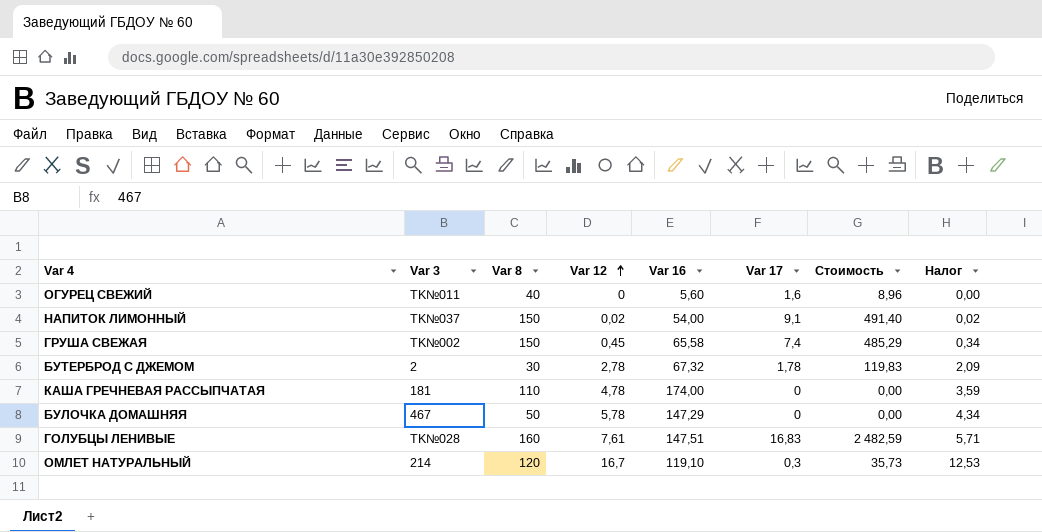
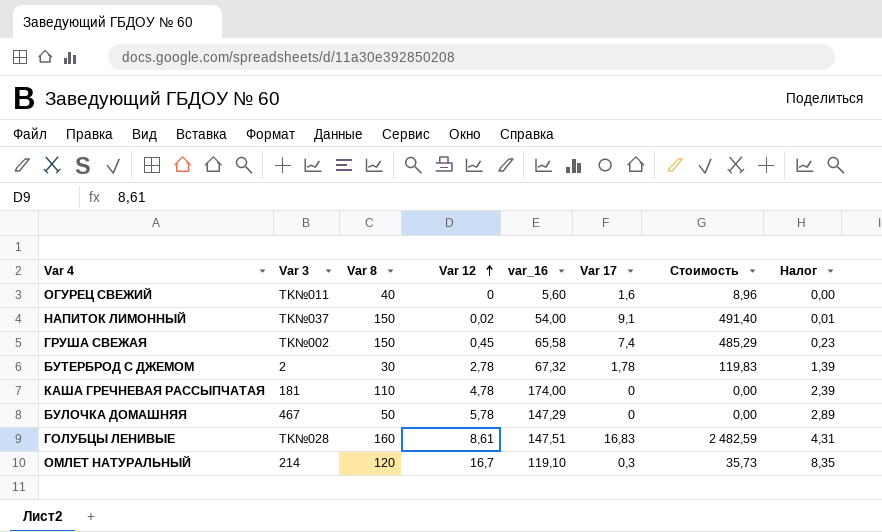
column name: Var 16 -> var_16
column Налог | formula: [Var 12] * 0,75 -> [Var 12] * 0,5
ГОЛУБЦЫ ЛЕНИВЫЕ | Var 12: 7,61 -> 8,61

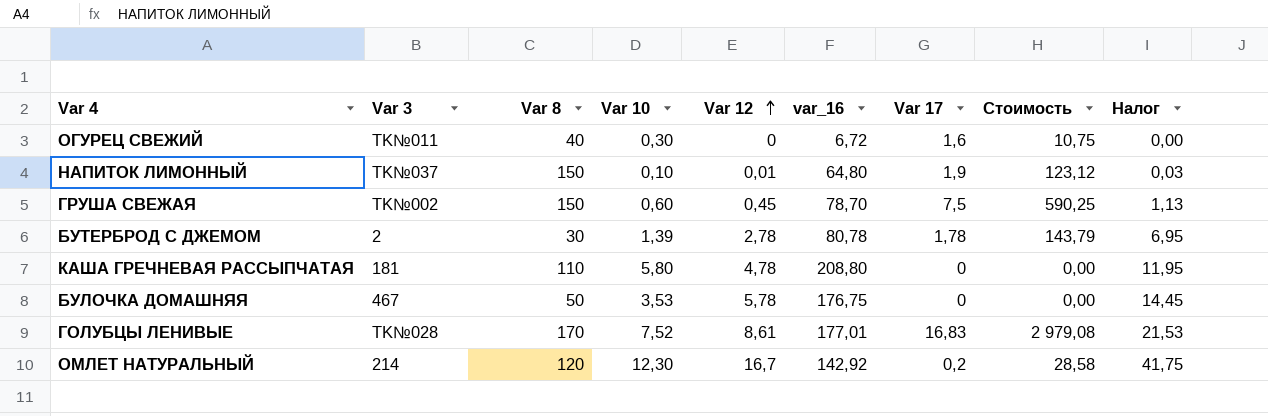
column Var 10 | position: none -> 4
column Налог | formula: [Var 12] * 0,5 -> [Var 12] * 2,5
ОГУРЕЦ СВЕЖИЙ | var_16: 5,60 -> 6,72
ОГУРЕЦ СВЕЖИЙ | Стоимость: 8,96 -> 10,75
НАПИТОК ЛИМОННЫЙ | Var 12: 0,02 -> 0,01
НАПИТОК ЛИМОННЫЙ | var_16: 54,00 -> 64,80
НАПИТОК ЛИМОННЫЙ | Var 17: 9,1 -> 1,9
НАПИТОК ЛИМОННЫЙ | Стоимость: 491,40 -> 123,12
ГРУША СВЕЖАЯ | var_16: 65,58 -> 78,70
ГРУША СВЕЖАЯ | Var 17: 7,4 -> 7,5
ГРУША СВЕЖАЯ | Стоимость: 485,29 -> 590,25
БУТЕРБРОД С ДЖЕМОМ | var_16: 67,32 -> 80,78
БУТЕРБРОД С ДЖЕМОМ | Стоимость: 119,83 -> 143,79
КАША ГРЕЧНЕВАЯ РАССЫПЧАТАЯ | var_16: 174,00 -> 208,80
БУЛОЧКА ДОМАШНЯЯ | var_16: 147,29 -> 176,75
ГОЛУБЦЫ ЛЕНИВЫЕ | Var 8: 160 -> 170
ГОЛУБЦЫ ЛЕНИВЫЕ | var_16: 147,51 -> 177,01
ГОЛУБЦЫ ЛЕНИВЫЕ | Стоимость: 2 482,59 -> 2 979,08
ОМЛЕТ НАТУРАЛЬНЫЙ | var_16: 119,10 -> 142,92
ОМЛЕТ НАТУРАЛЬНЫЙ | Var 17: 0,3 -> 0,2
ОМЛЕТ НАТУРАЛЬНЫЙ | Стоимость: 35,73 -> 28,58

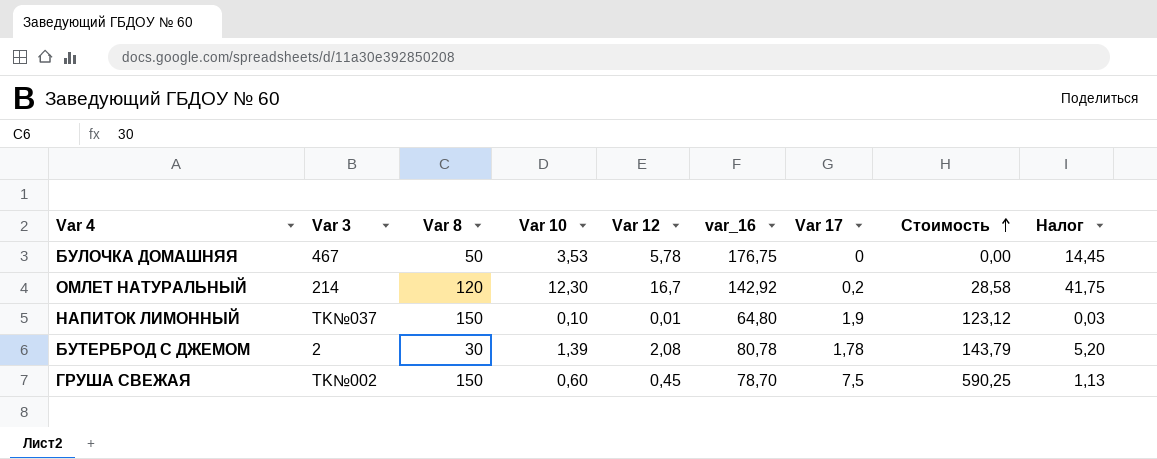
row order: Var 12 ascending -> Стоимость ascending
row ОГУРЕЦ СВЕЖИЙ: TK№011 | 40 | 0,30 | 0 | 6,72 | 1,6 | 10,75 | 0,00 -> none
row КАША ГРЕЧНЕВАЯ РАССЫПЧАТАЯ: 181 | 110 | 5,80 | 4,78 | 208,80 | 0 | 0,00 | 11,95 -> none
row ГОЛУБЦЫ ЛЕНИВЫЕ: TK№028 | 170 | 7,52 | 8,61 | 177,01 | 16,83 | 2 979,08 | 21,53 -> none
БУТЕРБРОД С ДЖЕМОМ | Var 12: 2,78 -> 2,08
БУТЕРБРОД С ДЖЕМОМ | Налог: 6,95 -> 5,20

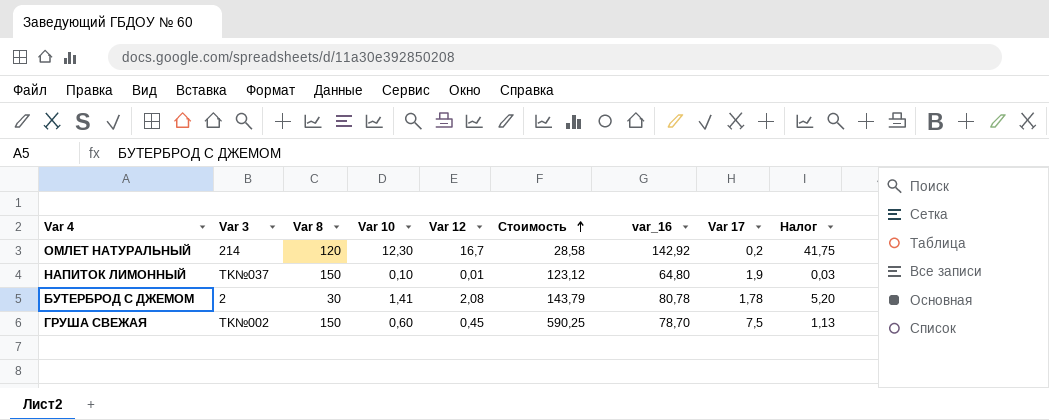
column Стоимость | position: 8 -> 6
row БУЛОЧКА ДОМАШНЯЯ: 467 | 50 | 3,53 | 5,78 | 176,75 | 0 | 0,00 | 14,45 -> none
БУТЕРБРОД С ДЖЕМОМ | Var 10: 1,39 -> 1,41

